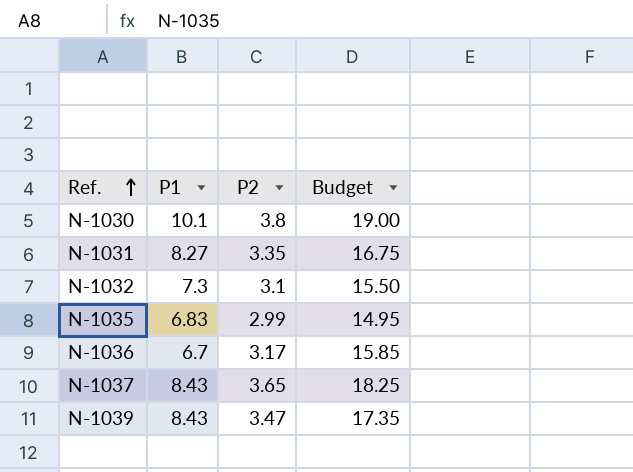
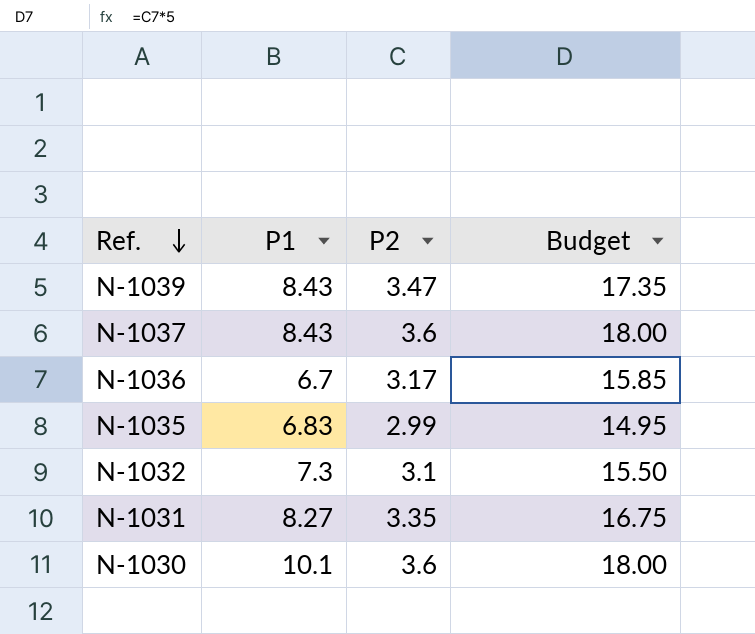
row order: Ref. ascending -> Ref. descending
N-1037 | P2: 3.65 -> 3.6
N-1037 | Budget: 18.25 -> 18.00
N-1030 | P2: 3.8 -> 3.6
N-1030 | Budget: 19.00 -> 18.00

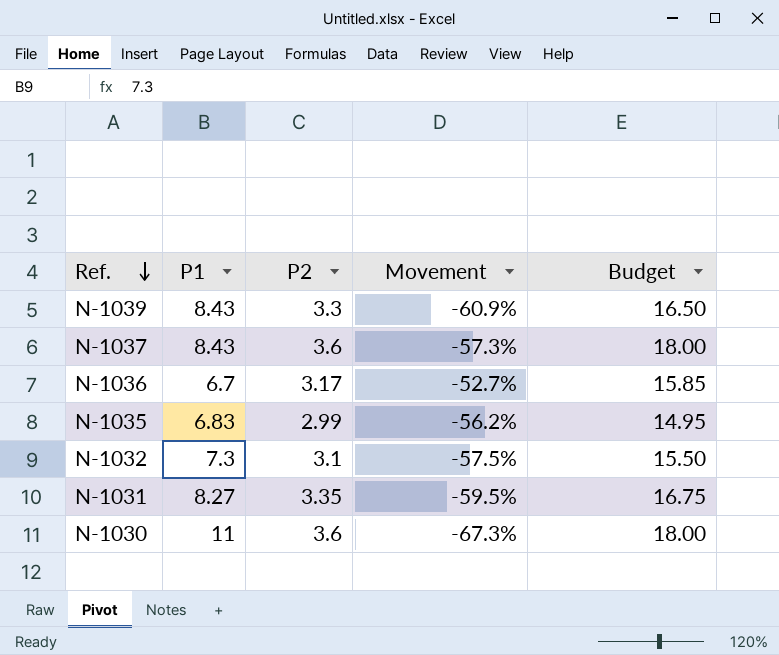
column Movement | formula: none -> ([P2] - [P1]) / [P1]
N-1039 | P2: 3.47 -> 3.3
N-1039 | Budget: 17.35 -> 16.50
N-1030 | P1: 10.1 -> 11

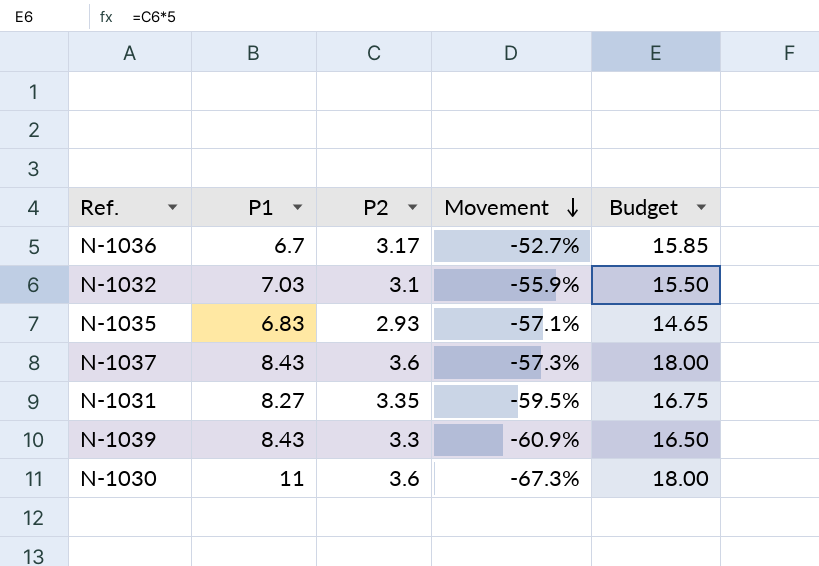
row order: Ref. descending -> Movement descending
N-1032 | P1: 7.3 -> 7.03
N-1032 | Movement: -57.5% -> -55.9%
N-1035 | P2: 2.99 -> 2.93
N-1035 | Movement: -56.2% -> -57.1%
N-1035 | Budget: 14.95 -> 14.65

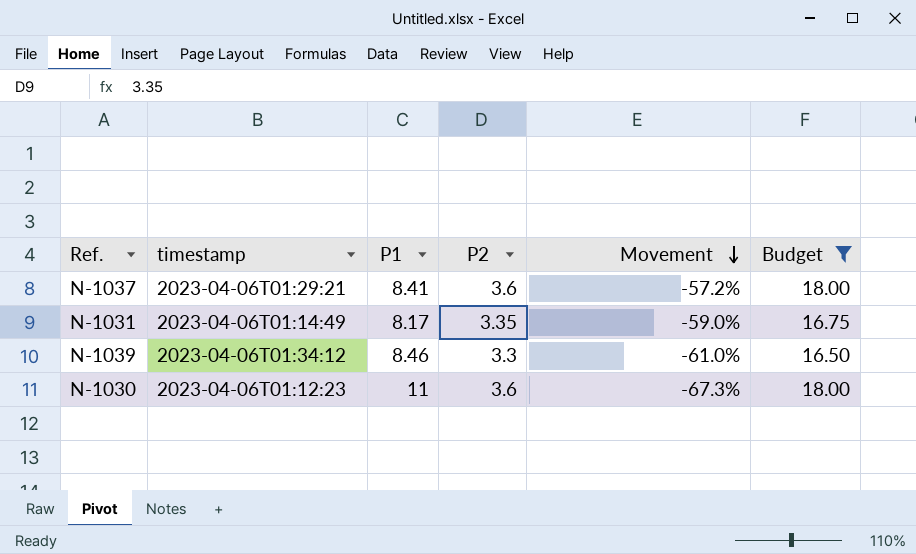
filter: none -> Budget >= 16.50
column timestamp | position: none -> 2
N-1037 | P1: 8.43 -> 8.41
N-1037 | Movement: -57.3% -> -57.2%
N-1031 | P1: 8.27 -> 8.17
N-1031 | Movement: -59.5% -> -59.0%
N-1039 | P1: 8.43 -> 8.46
N-1039 | Movement: -60.9% -> -61.0%

